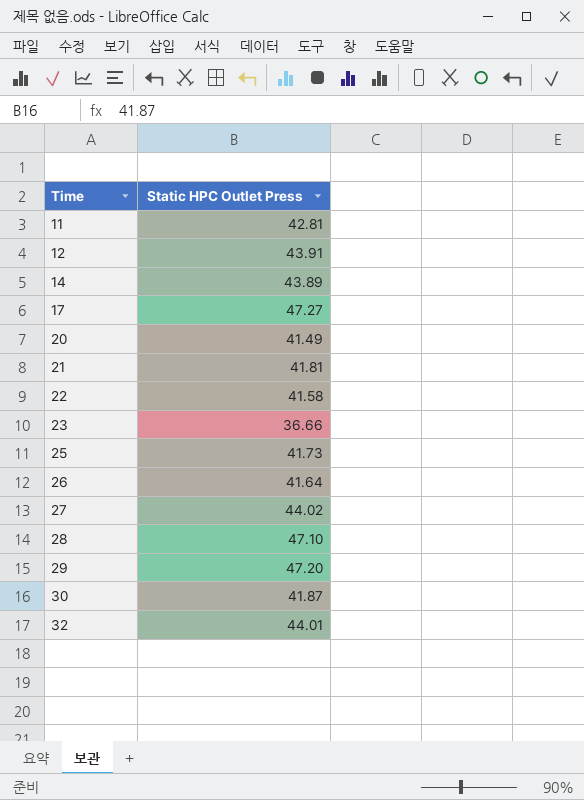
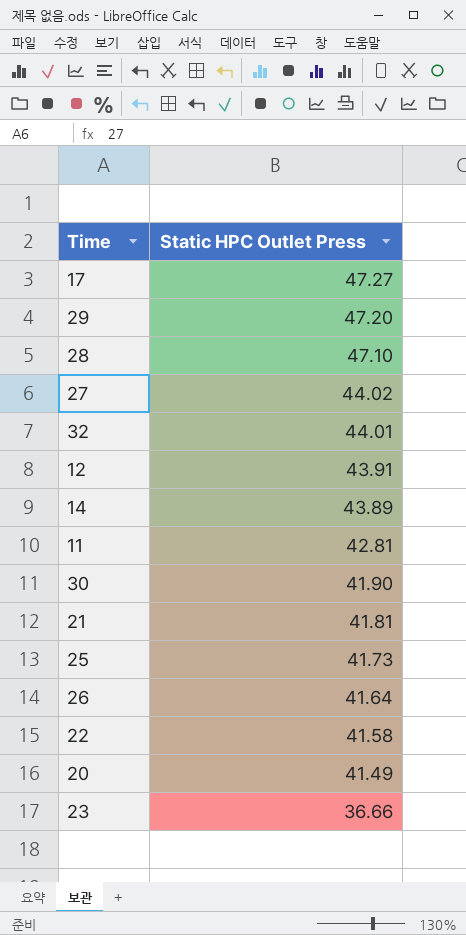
row order: Time ascending -> Static HPC Outlet Press descending
30 | Static HPC Outlet Press: 41.87 -> 41.90

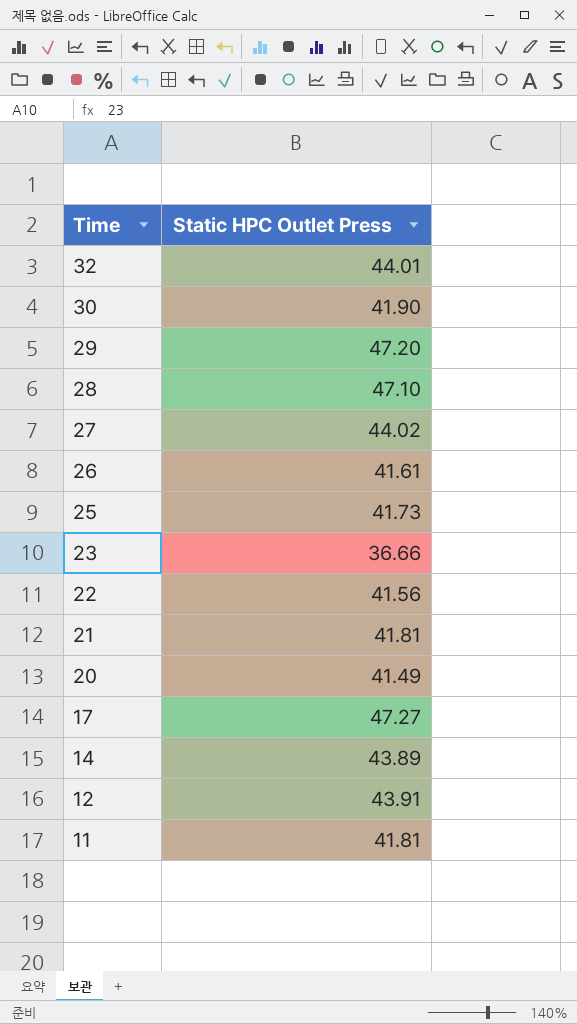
row order: Static HPC Outlet Press descending -> Time descending
26 | Static HPC Outlet Press: 41.64 -> 41.61
22 | Static HPC Outlet Press: 41.58 -> 41.56
11 | Static HPC Outlet Press: 42.81 -> 41.81

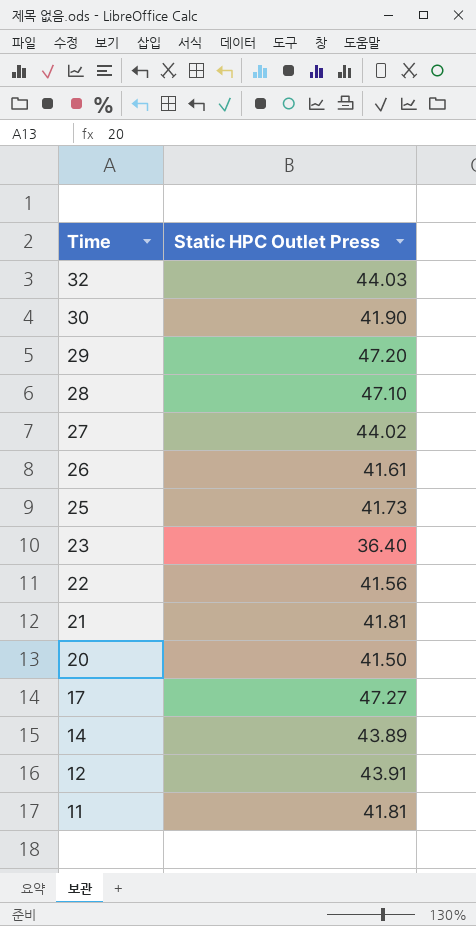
32 | Static HPC Outlet Press: 44.01 -> 44.03
23 | Static HPC Outlet Press: 36.66 -> 36.40
20 | Static HPC Outlet Press: 41.49 -> 41.50

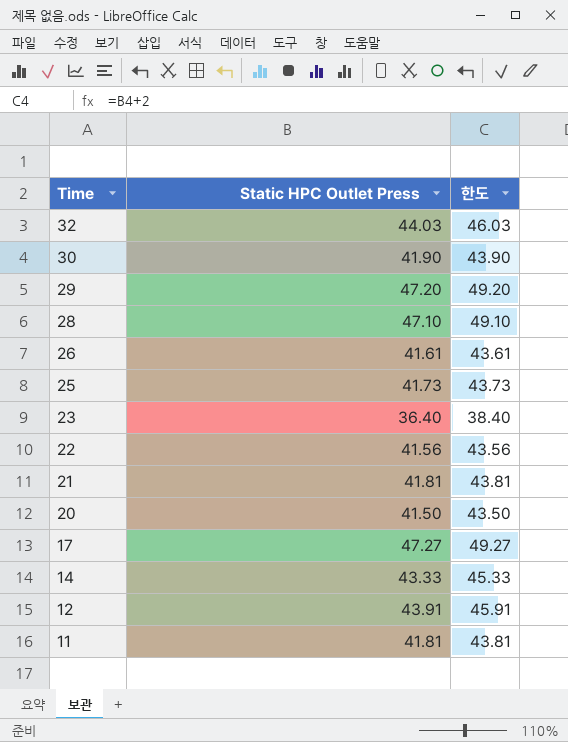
column 한도 | formula: none -> [Static HPC Outlet Press] + 2
row 27: 44.02 -> none
14 | Static HPC Outlet Press: 43.89 -> 43.33

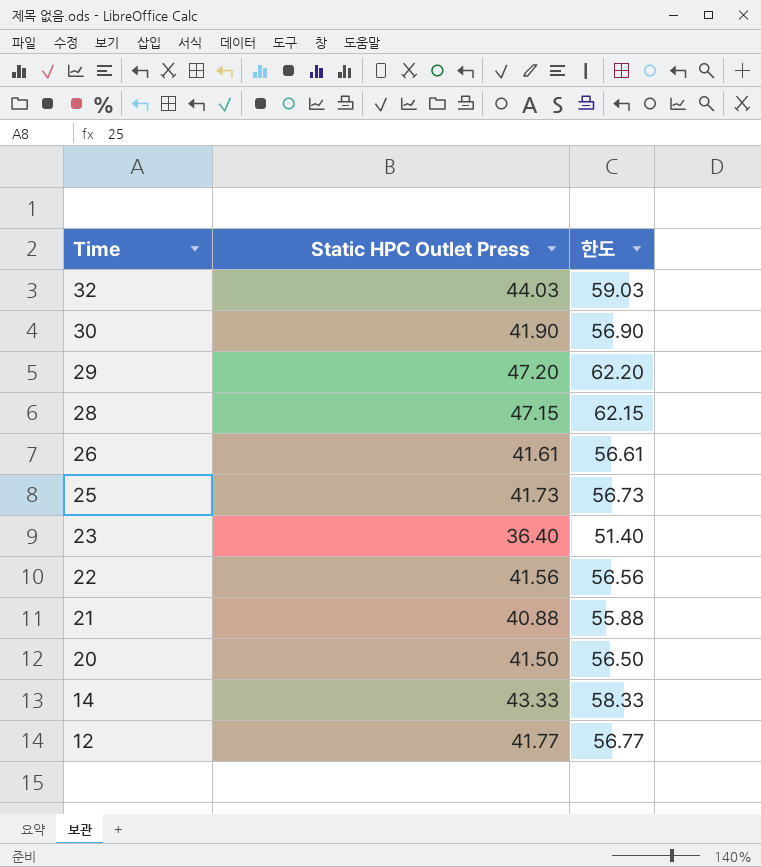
column 한도 | formula: [Static HPC Outlet Press] + 2 -> [Static HPC Outlet Press] + 15
row 17: 47.27 | 49.27 -> none
row 11: 41.81 | 43.81 -> none
28 | Static HPC Outlet Press: 47.10 -> 47.15
21 | Static HPC Outlet Press: 41.81 -> 40.88
12 | Static HPC Outlet Press: 43.91 -> 41.77

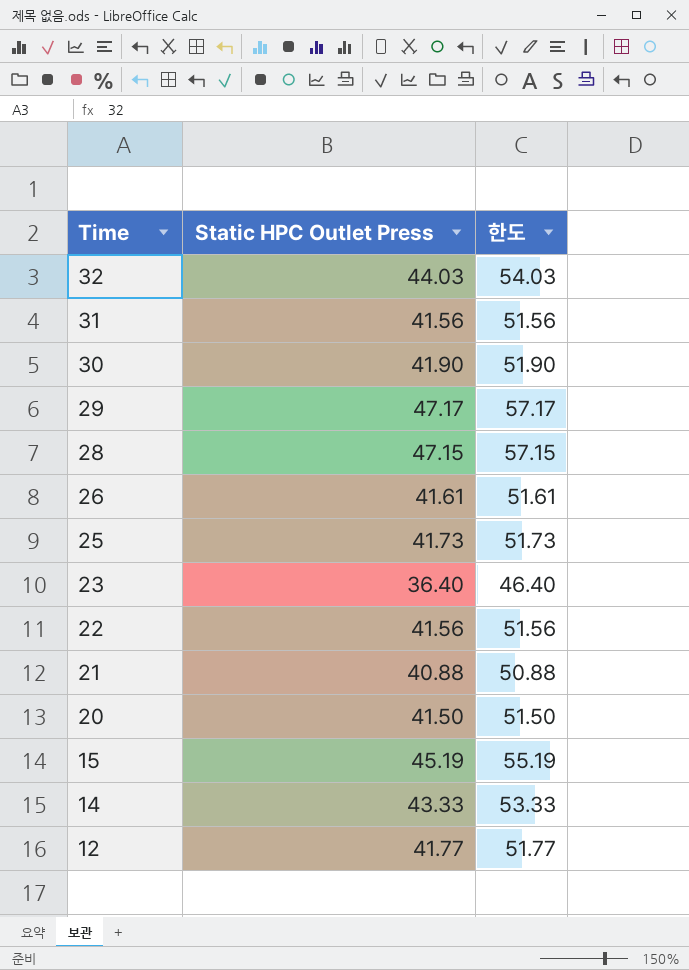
column 한도 | formula: [Static HPC Outlet Press] + 15 -> [Static HPC Outlet Press] + 10
row 31: none -> 41.56 | 51.56
29 | Static HPC Outlet Press: 47.20 -> 47.17
row 15: none -> 45.19 | 55.19

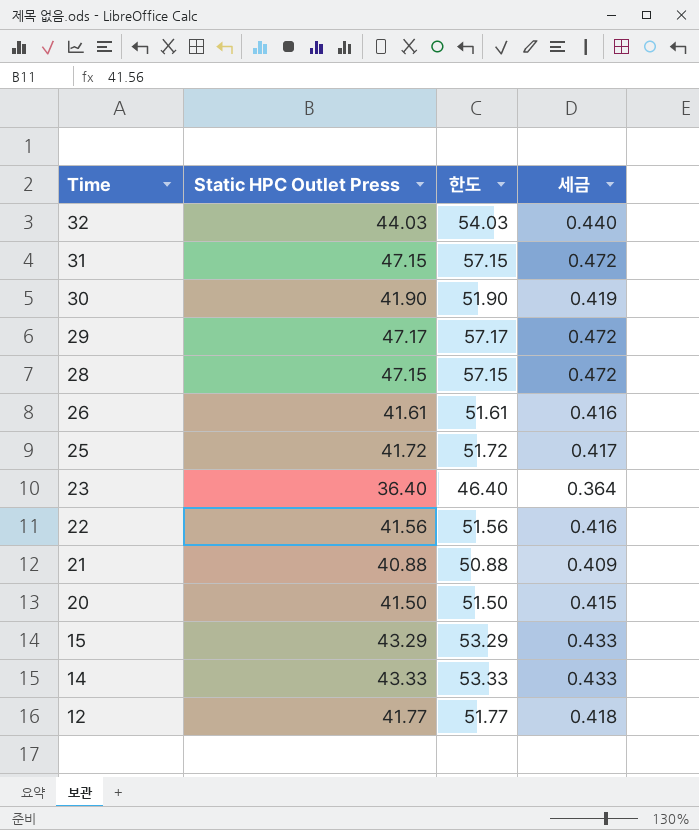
column 세금 | formula: none -> [Static HPC Outlet Press] * 0.01
31 | Static HPC Outlet Press: 41.56 -> 47.15
31 | 한도: 51.56 -> 57.15
25 | Static HPC Outlet Press: 41.73 -> 41.72
25 | 한도: 51.73 -> 51.72
15 | Static HPC Outlet Press: 45.19 -> 43.29
15 | 한도: 55.19 -> 53.29

